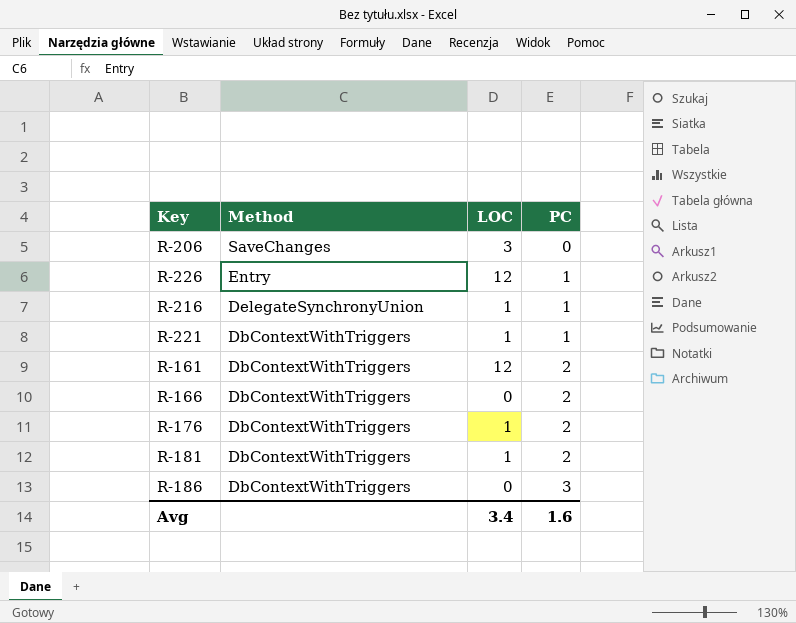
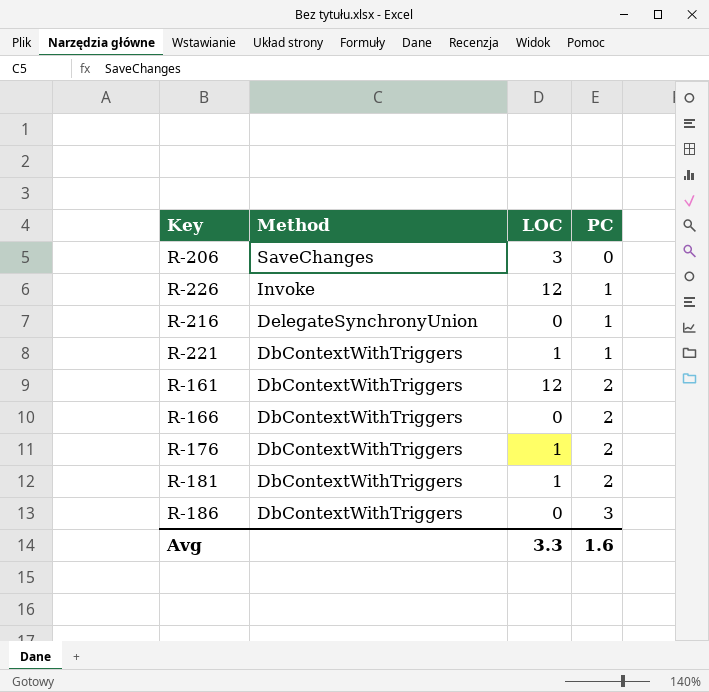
R-226 | Method: Entry -> Invoke
R-216 | LOC: 1 -> 0
Avg | LOC: 3.4 -> 3.3

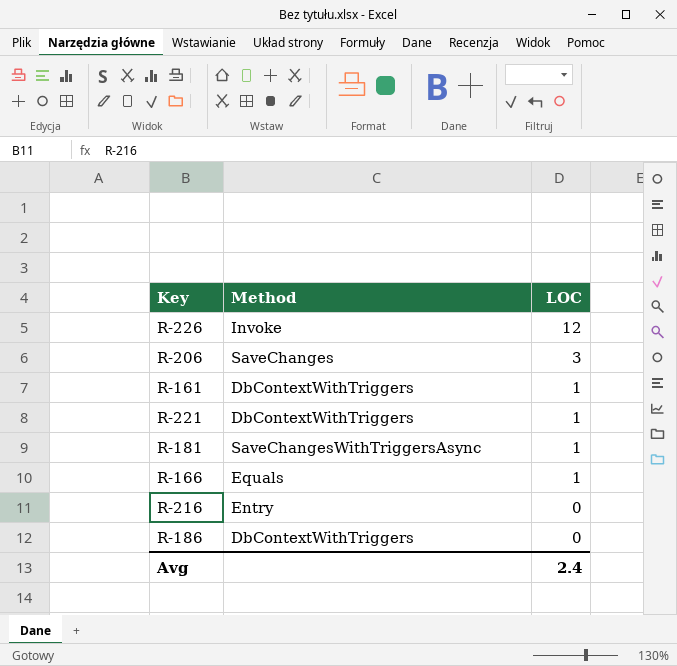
row order: Method descending -> LOC descending
column PC | position: 4 -> none
row R-176: DbContextWithTriggers | 1 | 2 -> none
R-161 | LOC: 12 -> 1
R-181 | Method: DbContextWithTriggers -> SaveChangesWithTriggersAsync
R-166 | Method: DbContextWithTriggers -> Equals
R-166 | LOC: 0 -> 1
R-216 | Method: DelegateSynchronyUnion -> Entry
Avg | LOC: 3.3 -> 2.4

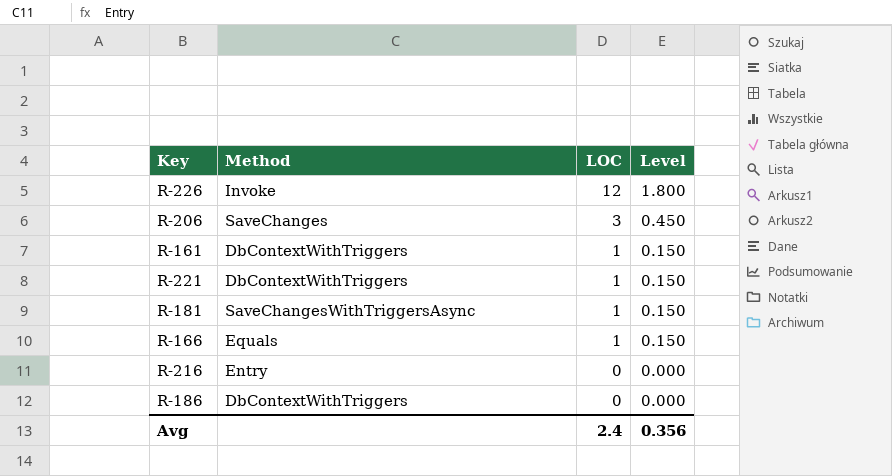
column Level | formula: none -> [LOC] * 0.15

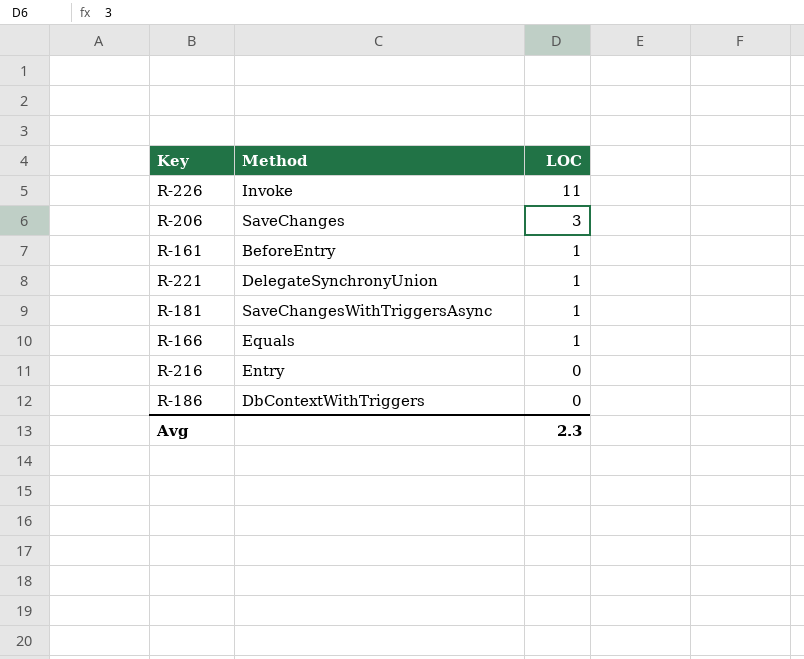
column Level | formula: [LOC] * 0.15 -> none
R-226 | LOC: 12 -> 11
R-161 | Method: DbContextWithTriggers -> BeforeEntry
R-221 | Method: DbContextWithTriggers -> DelegateSynchronyUnion
Avg | LOC: 2.4 -> 2.3

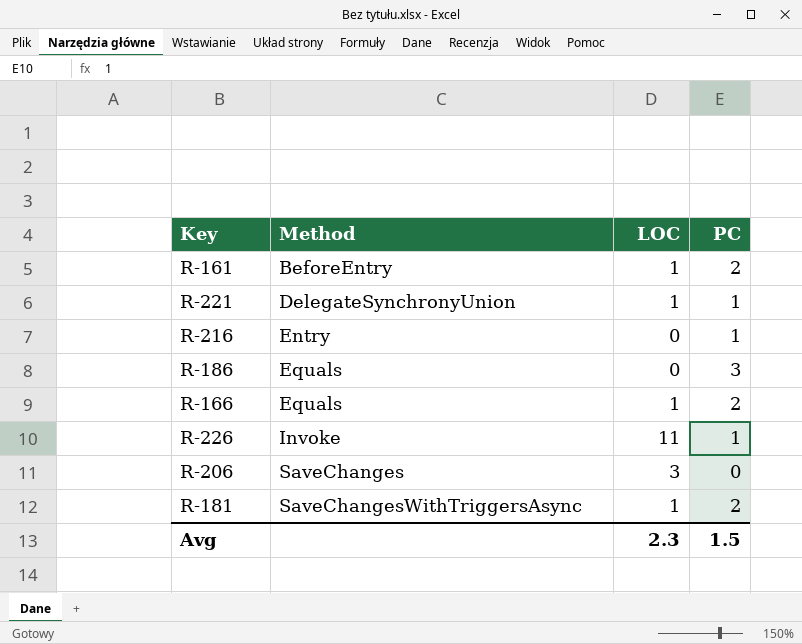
row order: LOC descending -> Method ascending
column PC | position: none -> 4
R-186 | Method: DbContextWithTriggers -> Equals

